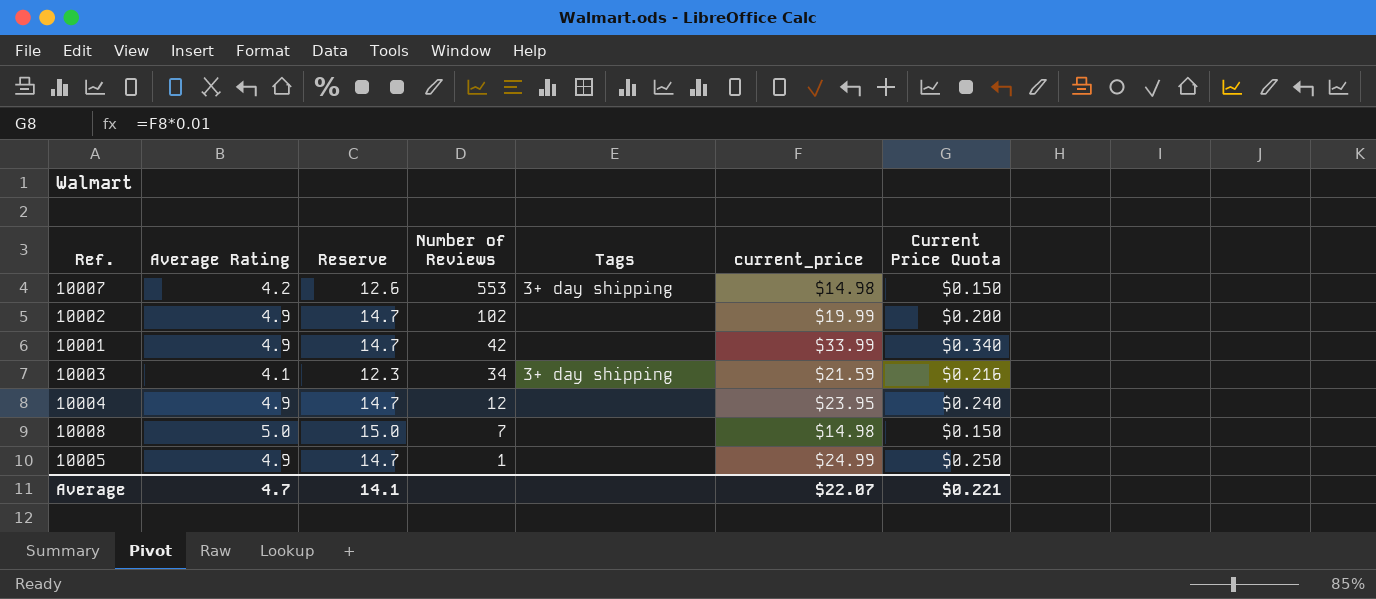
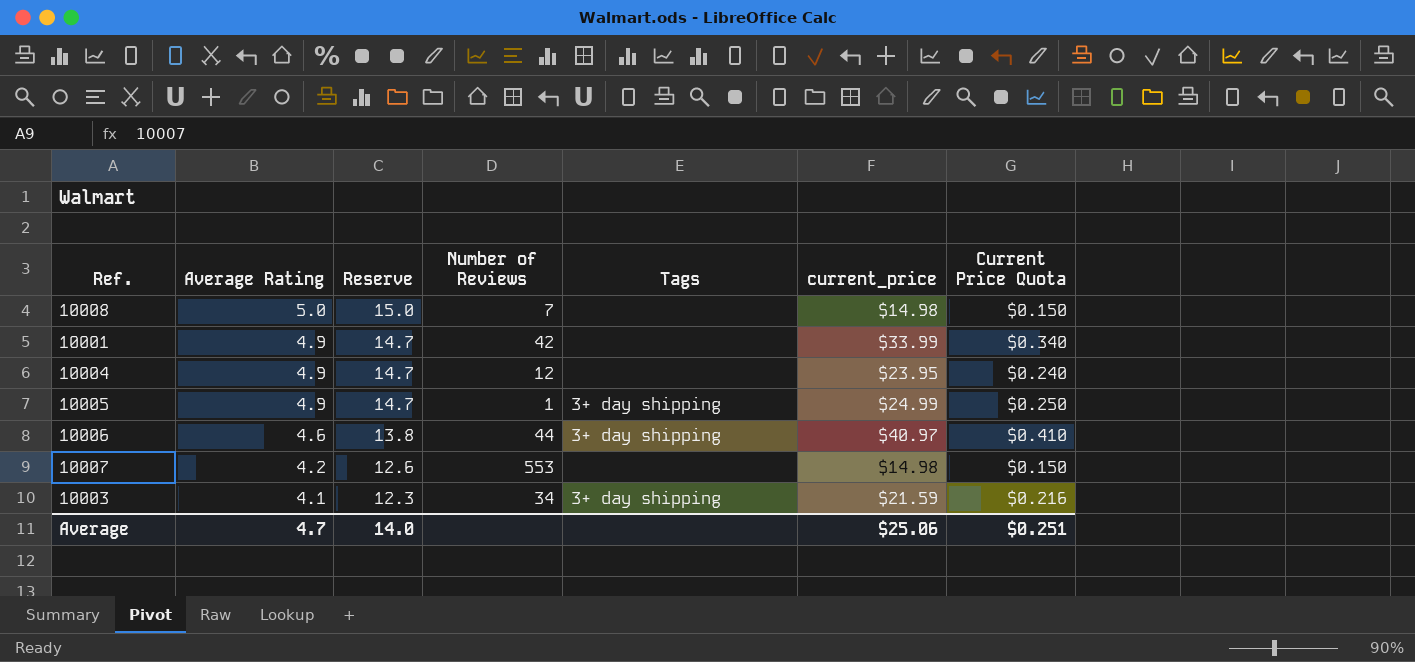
row order: Number of Reviews descending -> Average Rating descending
row 10002: 4.9 | 14.7 | 102 | none | $19.99 | $0.200 -> none
10005 | Tags: none -> 3+ day shipping
row 10006: none -> 4.6 | 13.8 | 44 | 3+ day shipping | $40.97 | $0.410
10007 | Tags: 3+ day shipping -> none
Average | Reserve: 14.1 -> 14.0
Average | current_price: $22.07 -> $25.06
Average | Current Price Quota: $0.221 -> $0.251

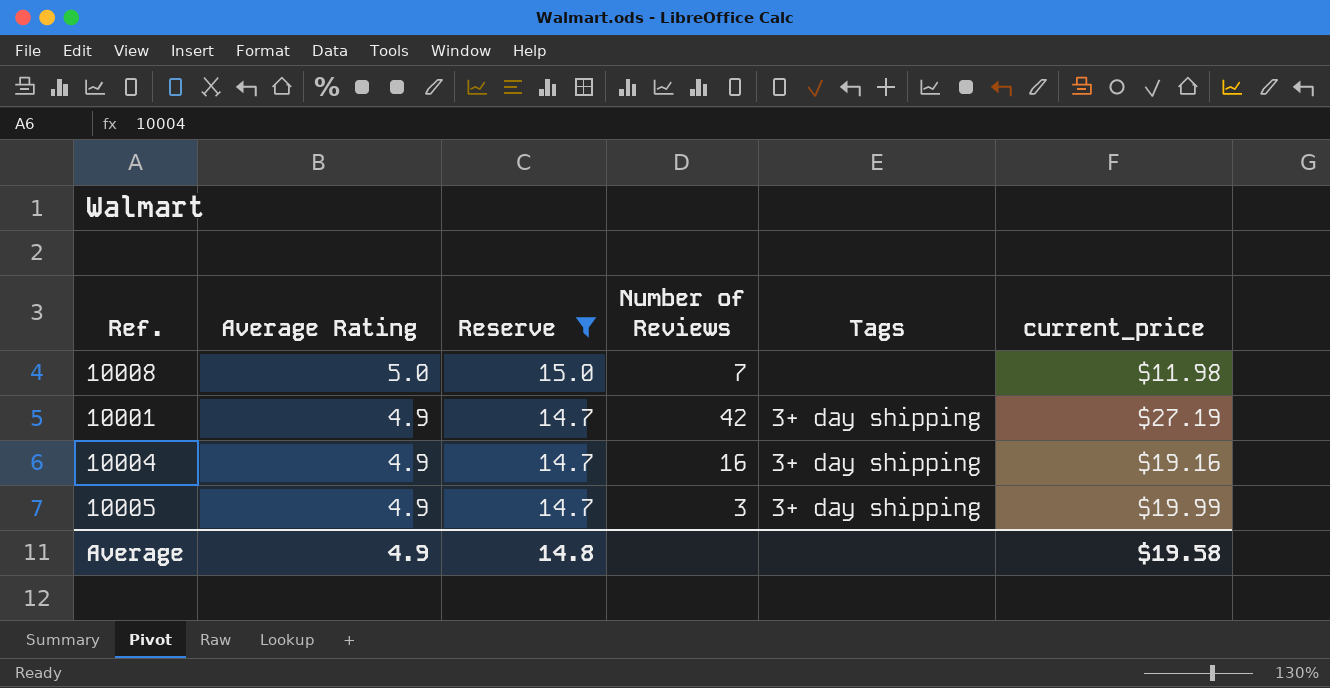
filter: none -> Reserve >= 14.7
column Current Price Quota | formula: [current_price] * 0.01 -> none
10008 | current_price: $14.98 -> $11.98
10001 | Tags: none -> 3+ day shipping
10001 | current_price: $33.99 -> $27.19
10004 | Number of Reviews: 12 -> 16
10004 | Tags: none -> 3+ day shipping
10004 | current_price: $23.95 -> $19.16
10005 | Number of Reviews: 1 -> 3
10005 | current_price: $24.99 -> $19.99
Average | Average Rating: 4.7 -> 4.9
Average | Reserve: 14.0 -> 14.8
Average | current_price: $25.06 -> $19.58

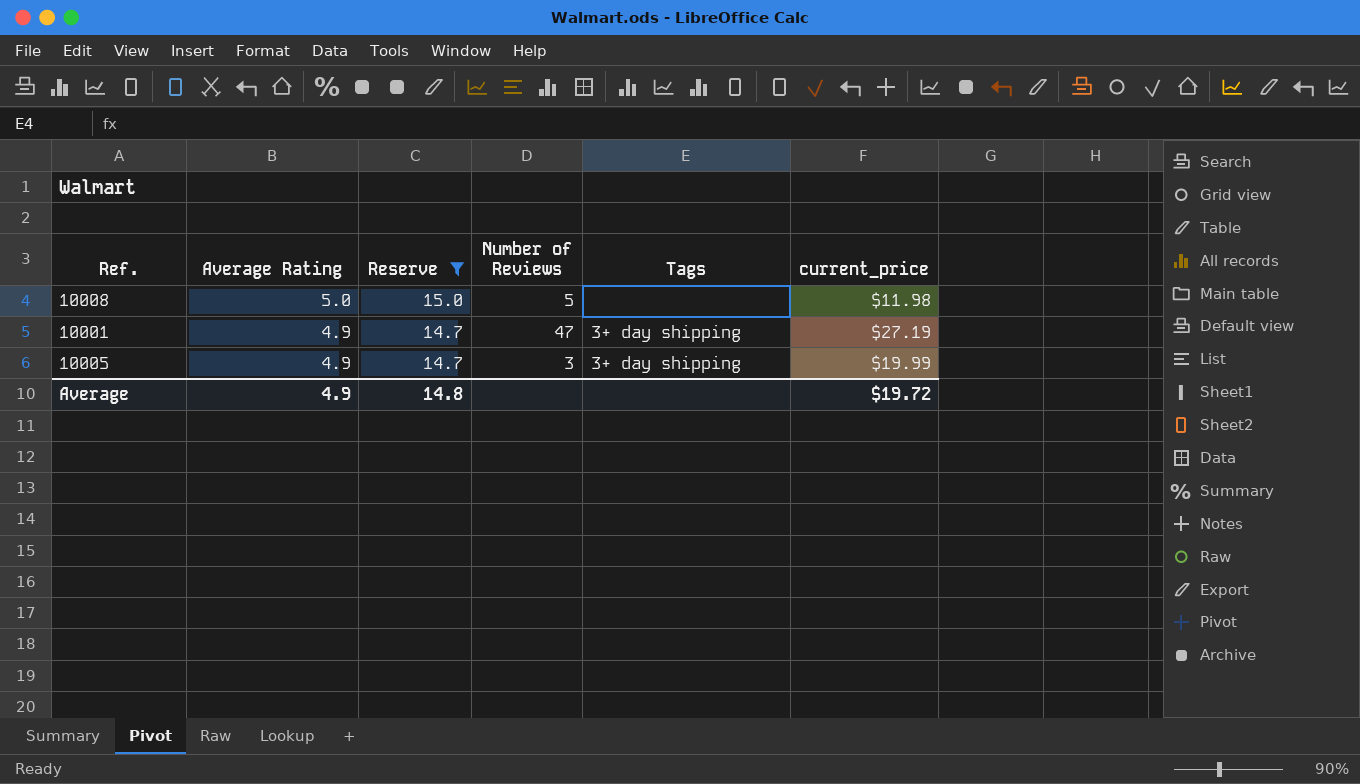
row 10004: 4.9 | 14.7 | 16 | 3+ day shipping | $19.16 -> none
10008 | Number of Reviews: 7 -> 5
10001 | Number of Reviews: 42 -> 47
Average | current_price: $19.58 -> $19.72

